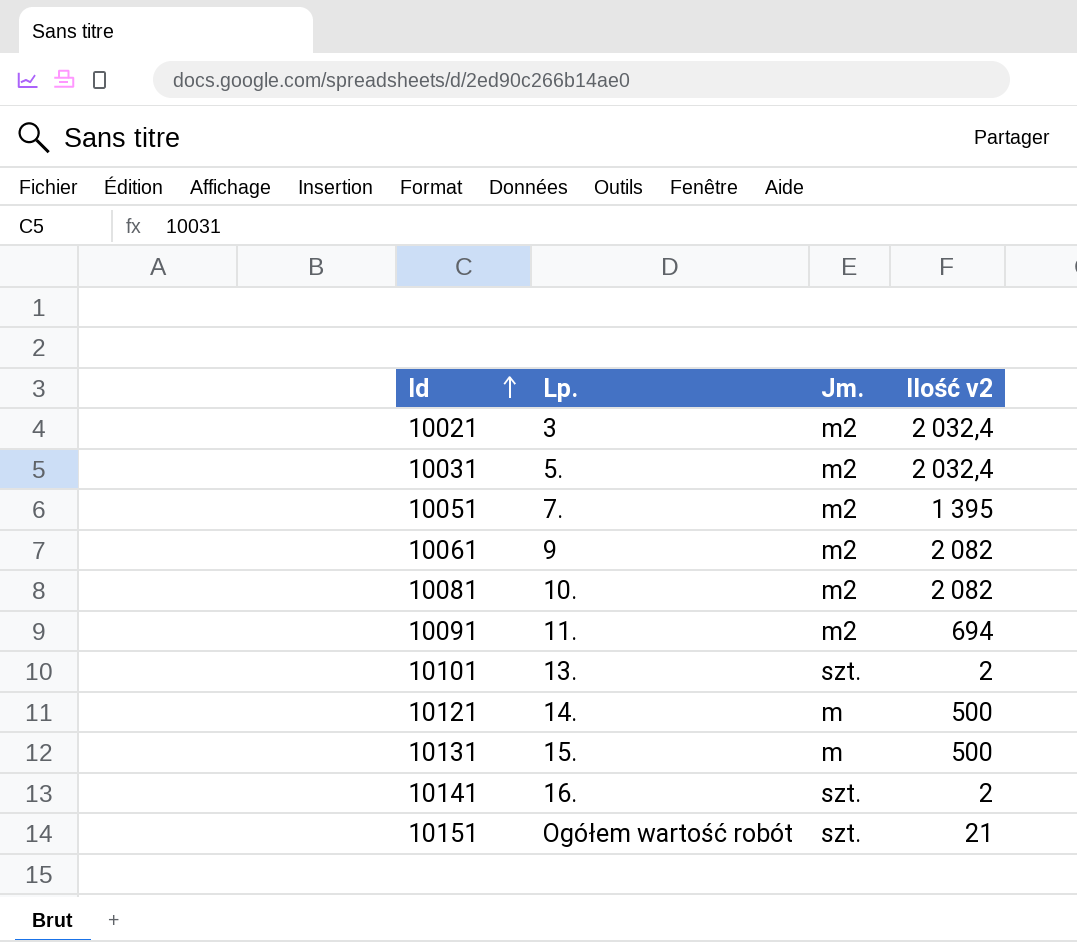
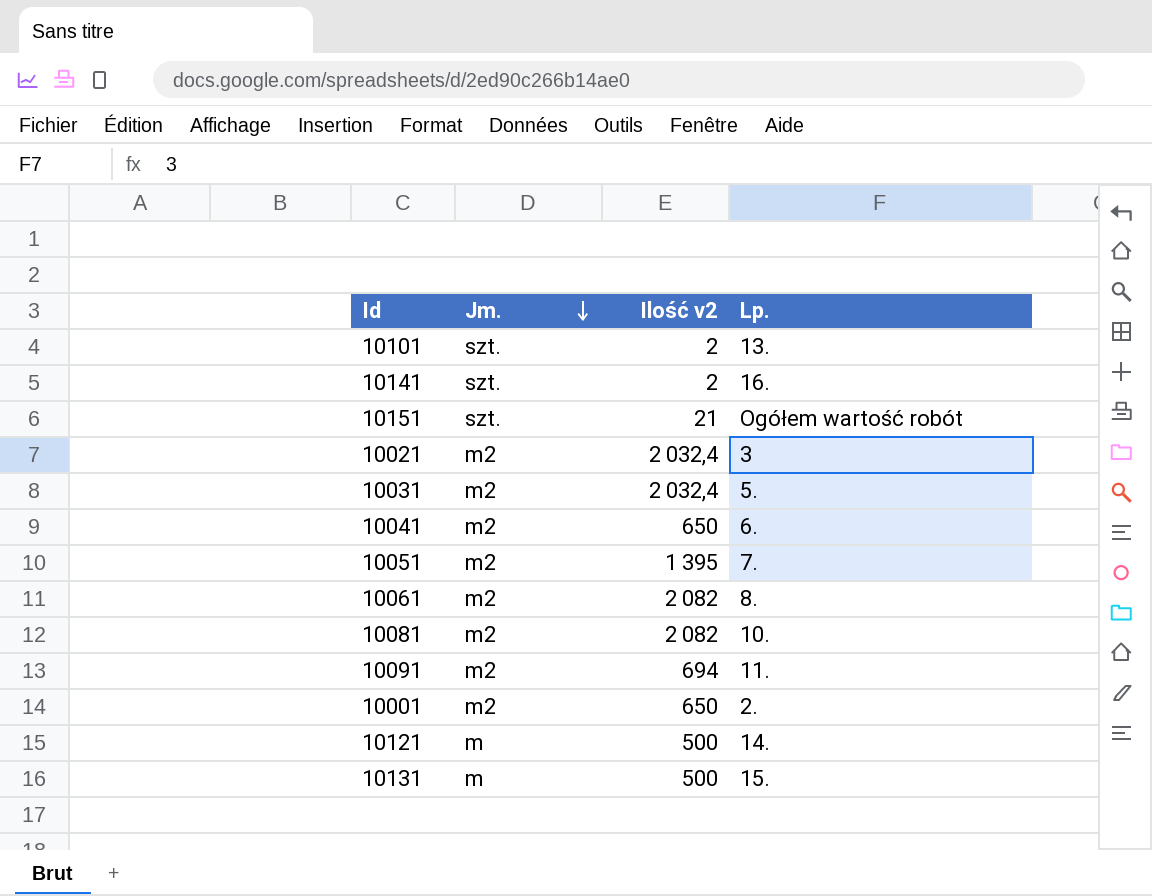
row order: Id ascending -> Jm. descending
column Lp. | position: 2 -> 4
row 10041: none -> m2 | 650 | 6.
10061 | Lp.: 9 -> 8.
row 10001: none -> m2 | 650 | 2.

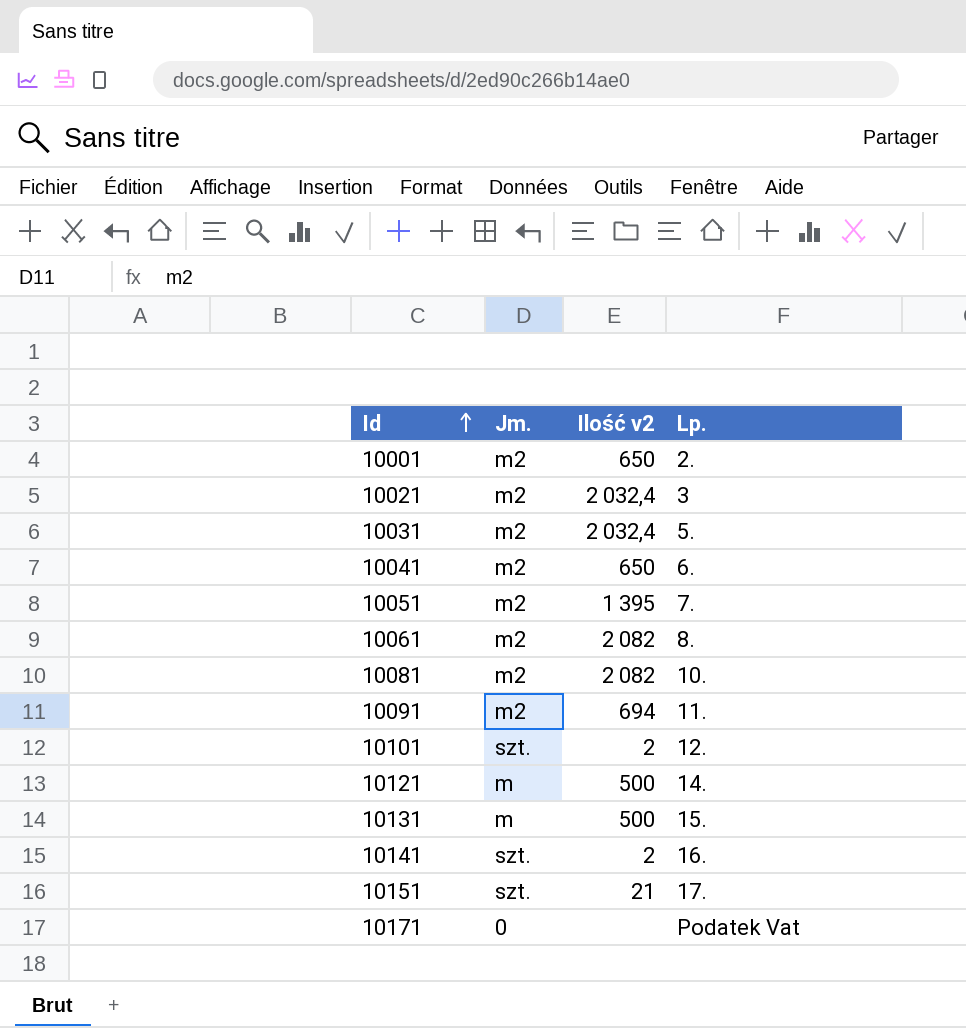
row order: Jm. descending -> Id ascending
10101 | Lp.: 13. -> 12.
10151 | Lp.: Ogółem wartość robót -> 17.
row 10171: none -> 0 | none | Podatek Vat

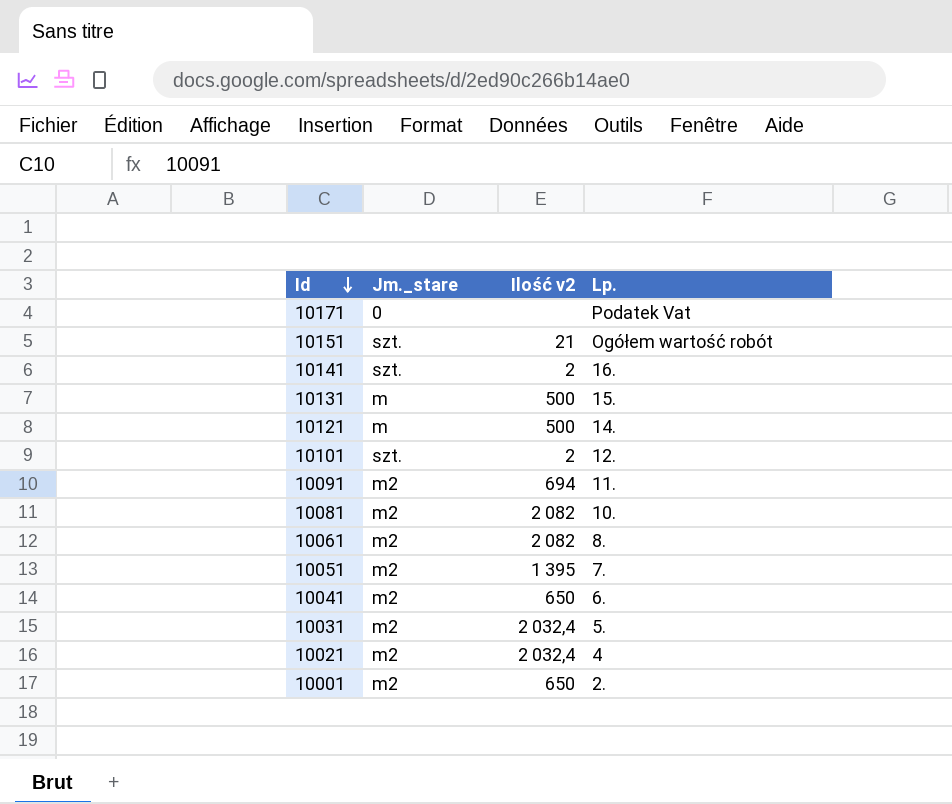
row order: Id ascending -> Id descending
column name: Jm. -> Jm._stare
10151 | Lp.: 17. -> Ogółem wartość robót
10021 | Lp.: 3 -> 4

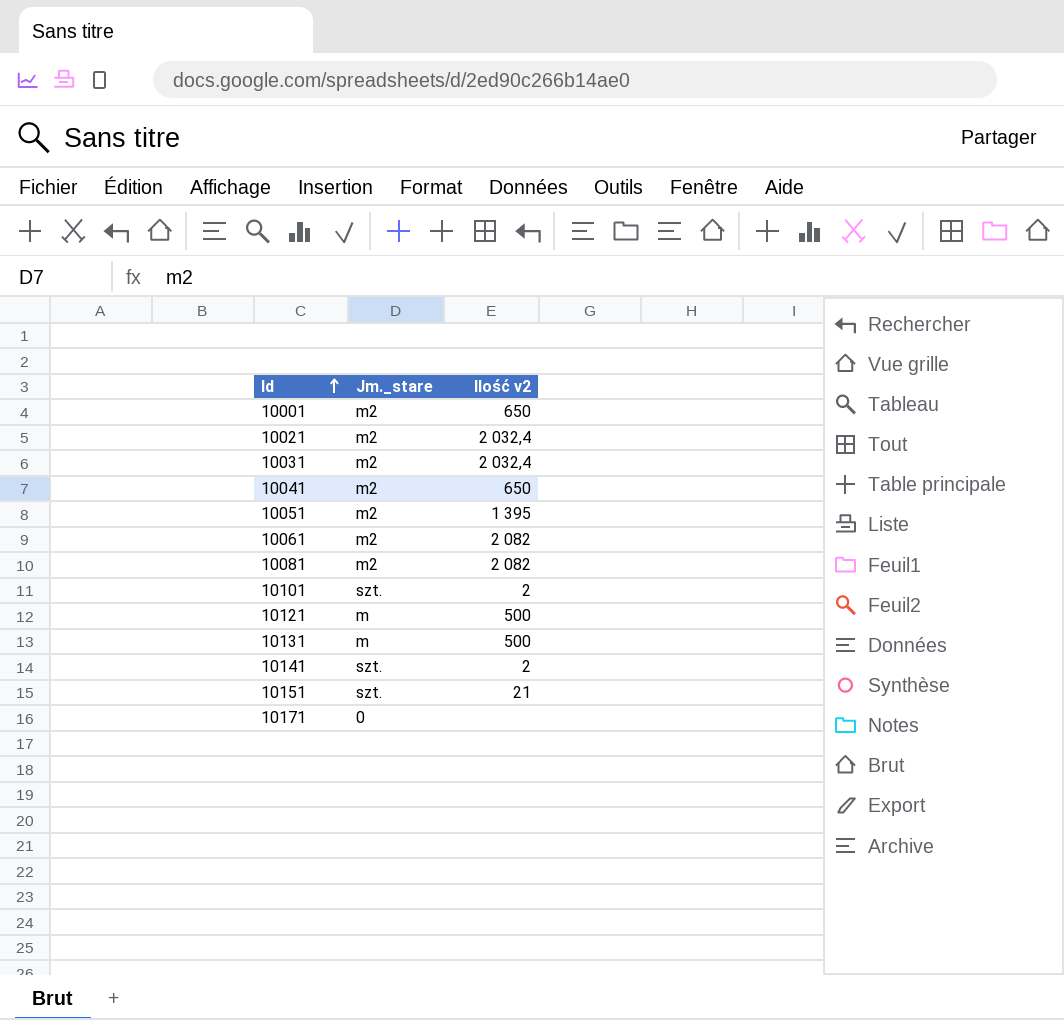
row order: Id descending -> Id ascending
column Lp. | position: 4 -> none
row 10091: m2 | 694 | 11. -> none

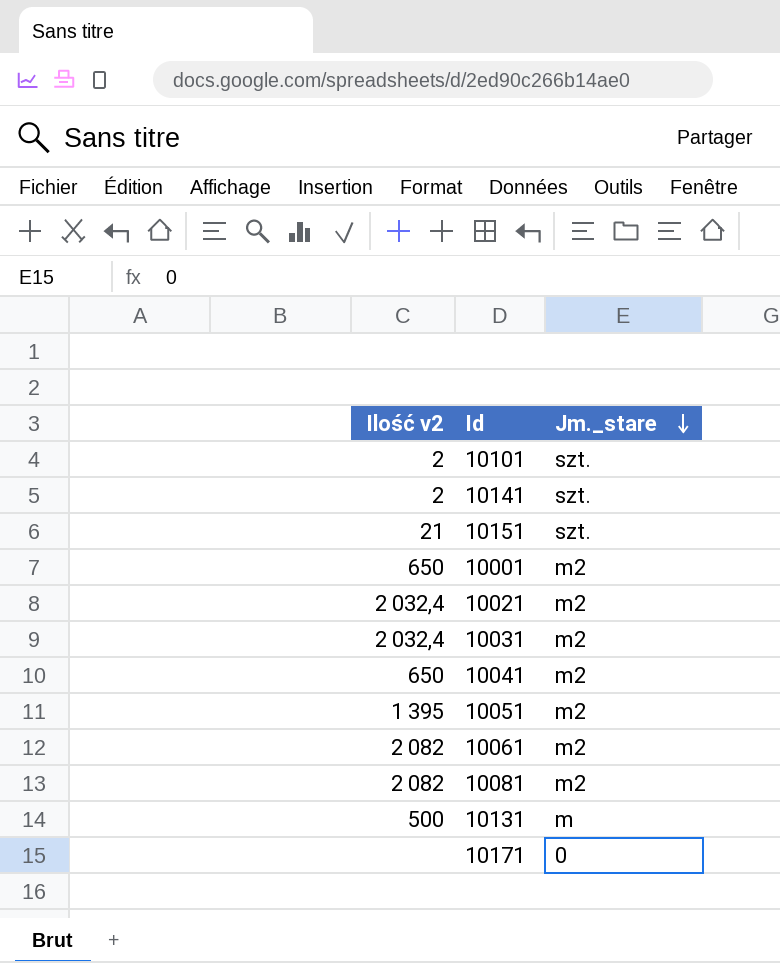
row order: Id ascending -> Jm._stare descending
column Ilość v2 | position: 3 -> 1
row 10121: m | 500 -> none

